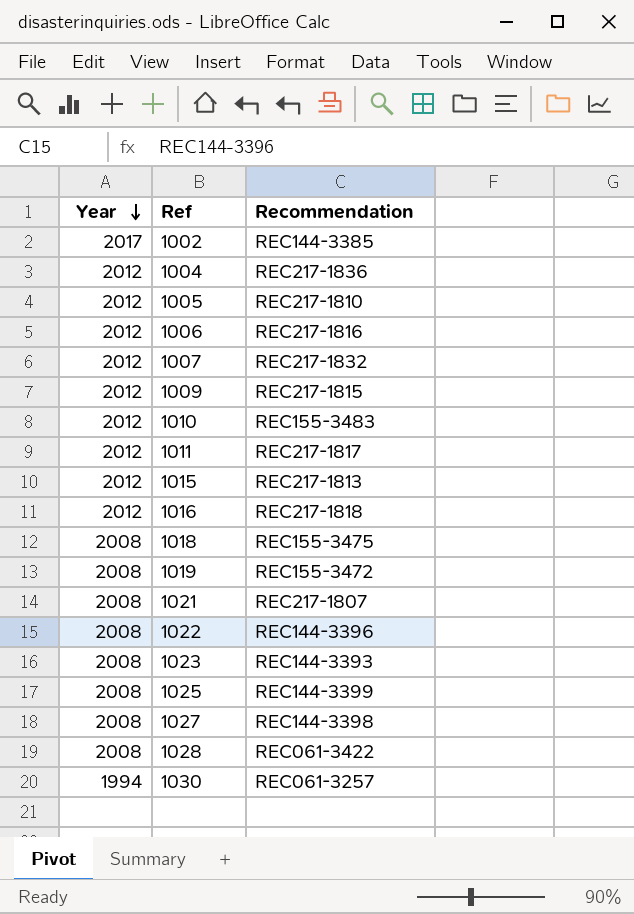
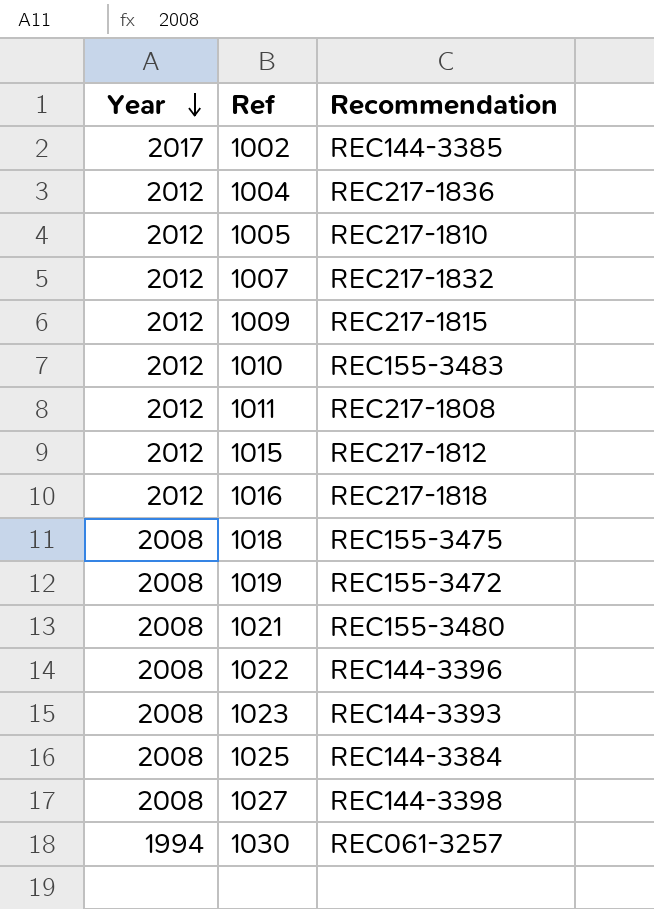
row 1006: 2012 | REC217-1816 -> none
row 1028: 2008 | REC061-3422 -> none
1011 | Recommendation: REC217-1817 -> REC217-1808
1015 | Recommendation: REC217-1813 -> REC217-1812
1021 | Recommendation: REC217-1807 -> REC155-3480
1025 | Recommendation: REC144-3399 -> REC144-3384

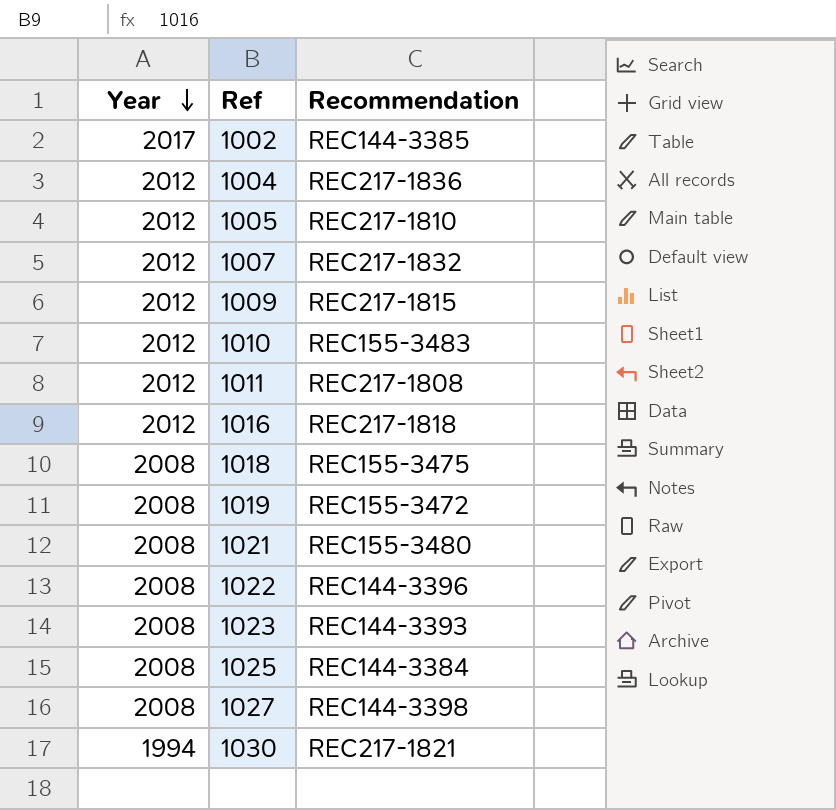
row 1015: 2012 | REC217-1812 -> none
1030 | Recommendation: REC061-3257 -> REC217-1821

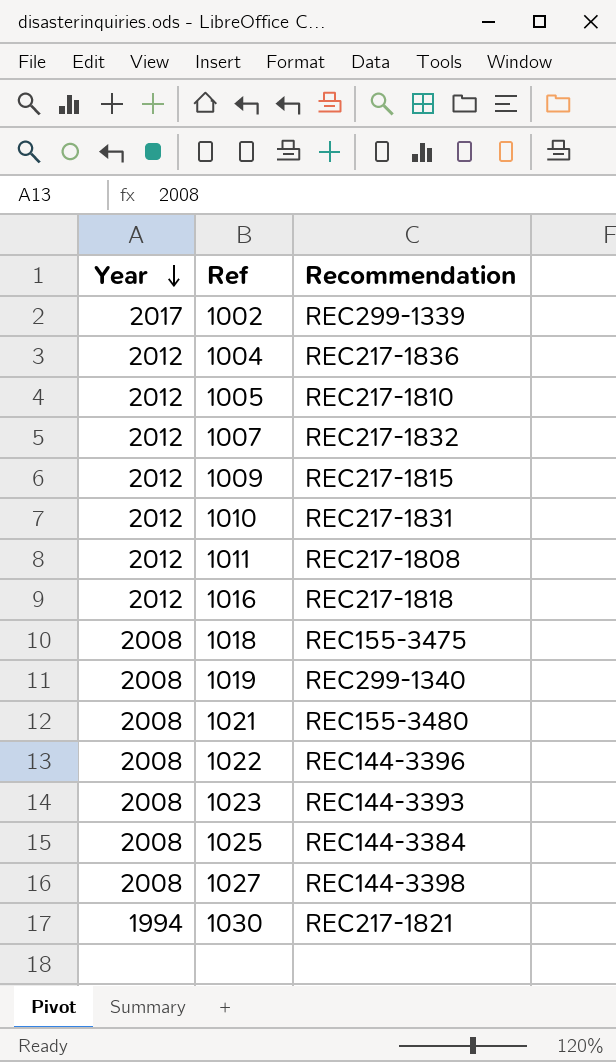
1002 | Recommendation: REC144-3385 -> REC299-1339
1010 | Recommendation: REC155-3483 -> REC217-1831
1019 | Recommendation: REC155-3472 -> REC299-1340

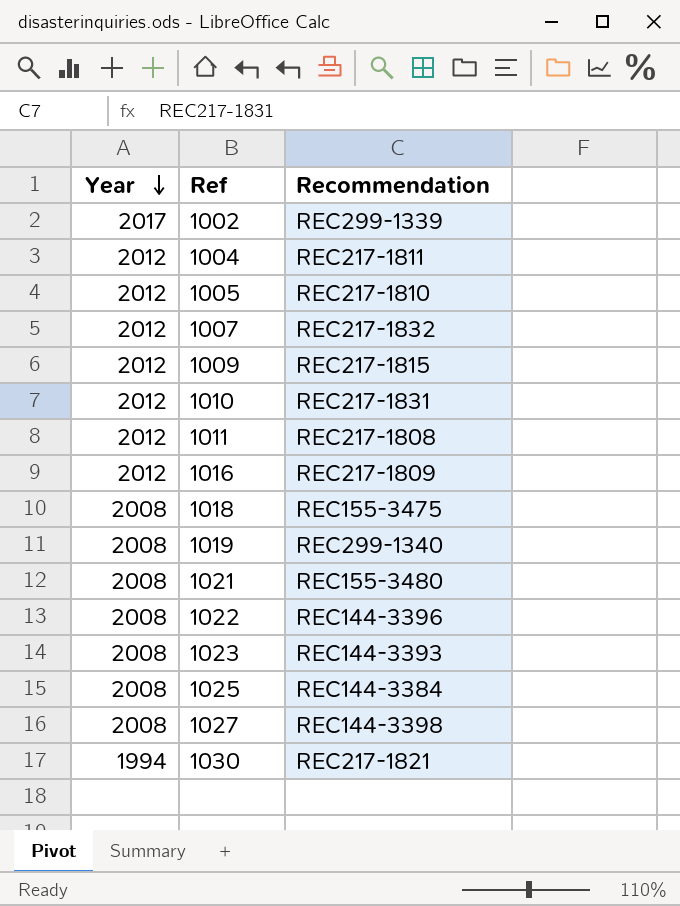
1004 | Recommendation: REC217-1836 -> REC217-1811
1016 | Recommendation: REC217-1818 -> REC217-1809

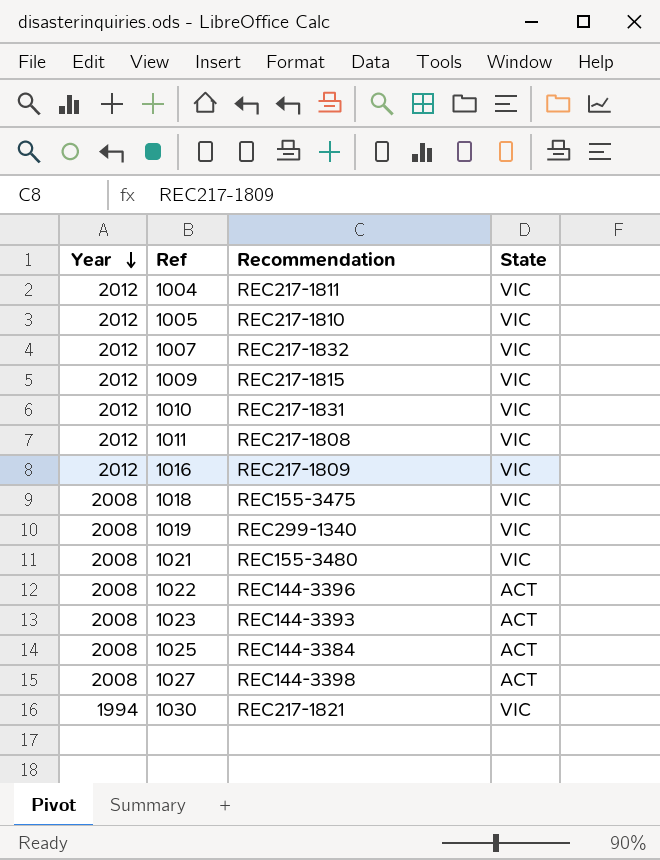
column State | position: none -> 4
row 1002: 2017 | REC299-1339 -> none

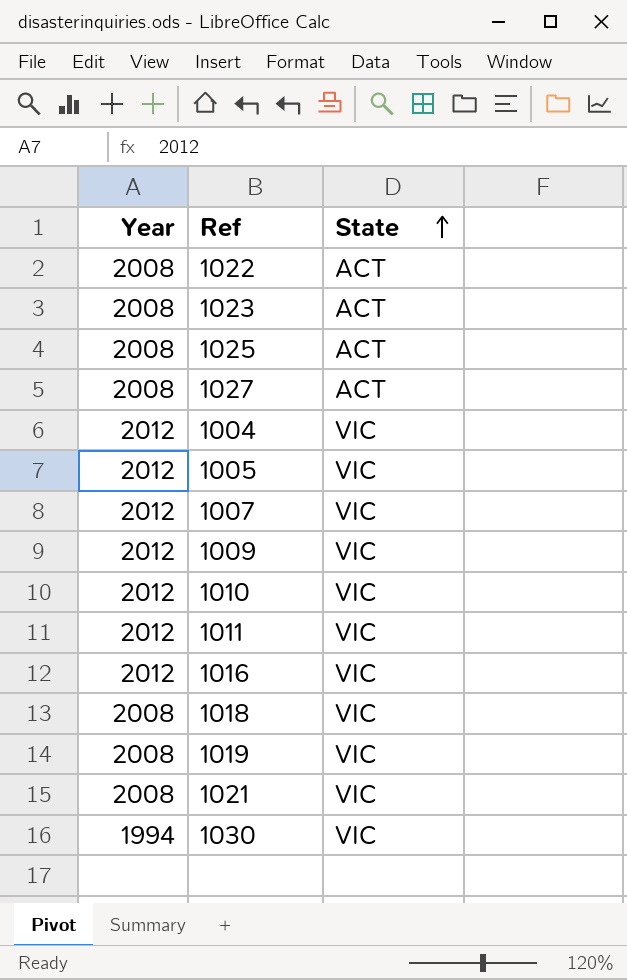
row order: Year descending -> State ascending
column Recommendation | position: 3 -> none

